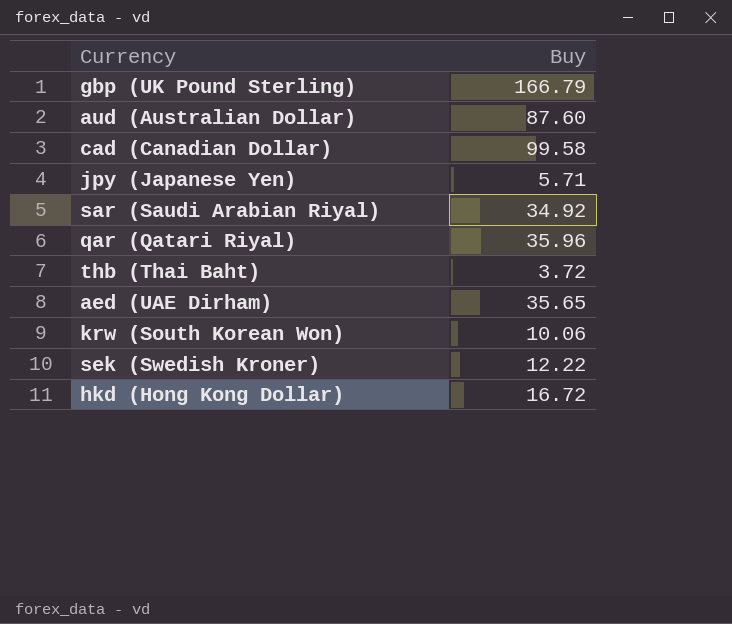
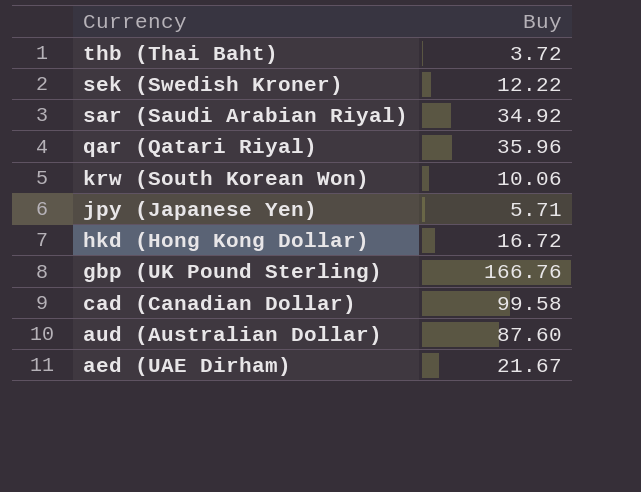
row order: none -> Currency descending
gbp (UK Pound Sterling) | Buy: 166.79 -> 166.76
aed (UAE Dirham) | Buy: 35.65 -> 21.67

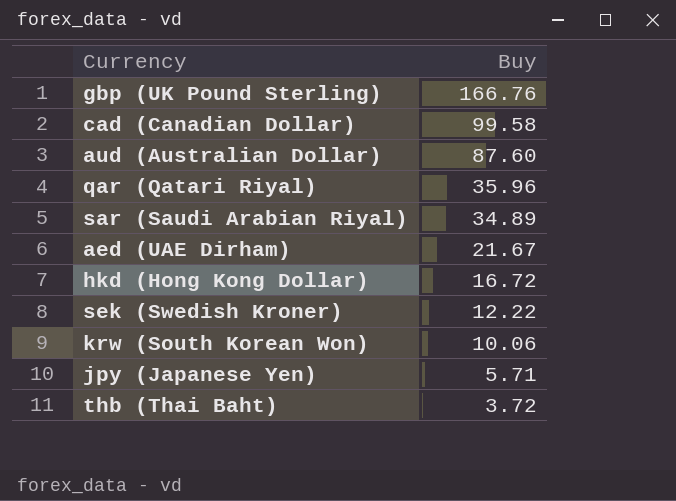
row order: Currency descending -> Buy descending
sar (Saudi Arabian Riyal) | Buy: 34.92 -> 34.89

